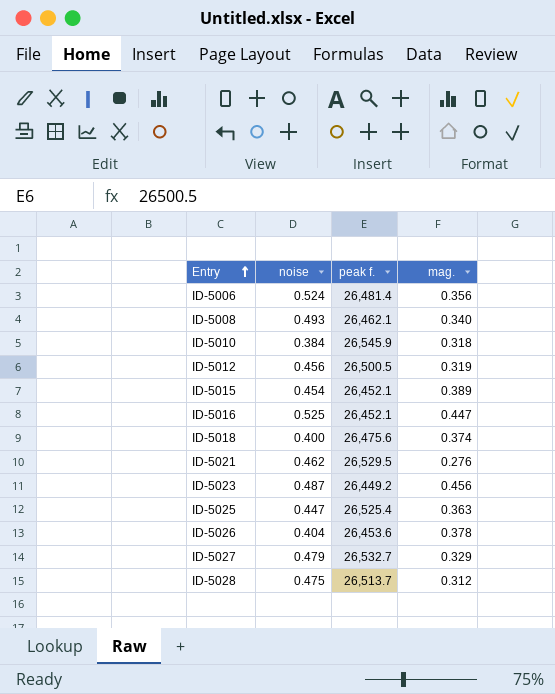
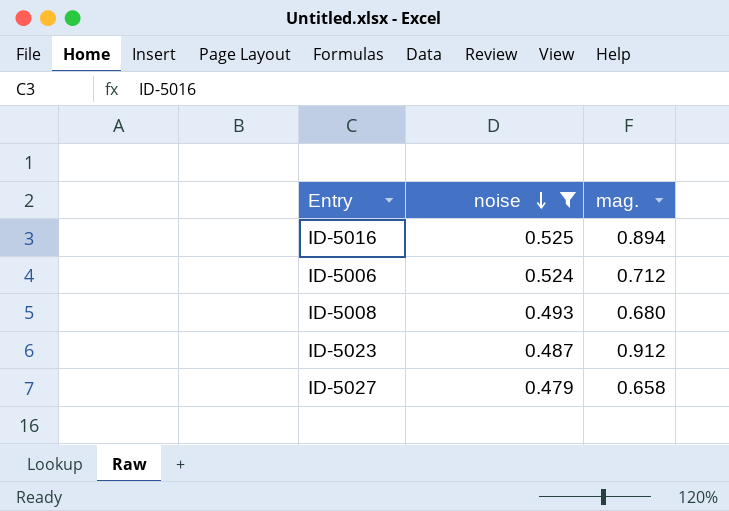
filter: none -> noise >= 0.479
row order: Entry ascending -> noise descending
column peak f. | position: 3 -> none
ID-5016 | mag.: 0.447 -> 0.894
ID-5006 | mag.: 0.356 -> 0.712
ID-5008 | mag.: 0.340 -> 0.680
ID-5023 | mag.: 0.456 -> 0.912
ID-5027 | mag.: 0.329 -> 0.658

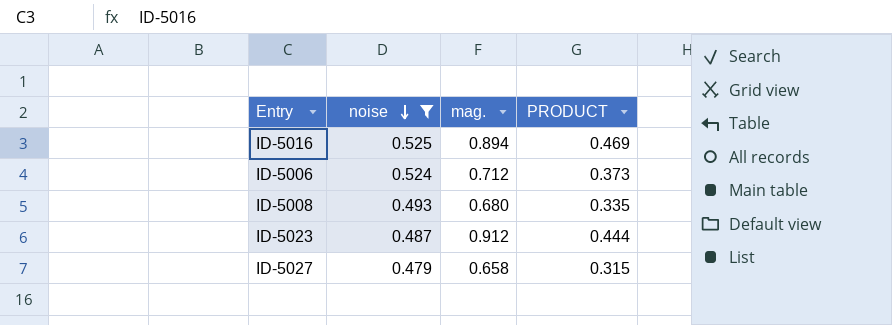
column PRODUCT | formula: none -> [noise] * [mag.]

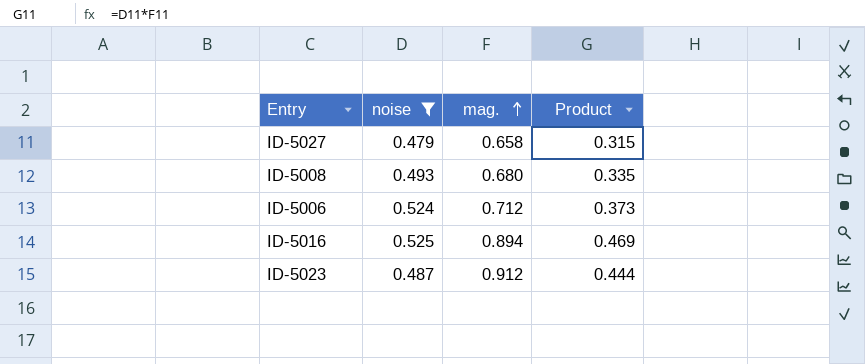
row order: noise descending -> mag. ascending
column name: PRODUCT -> Product

